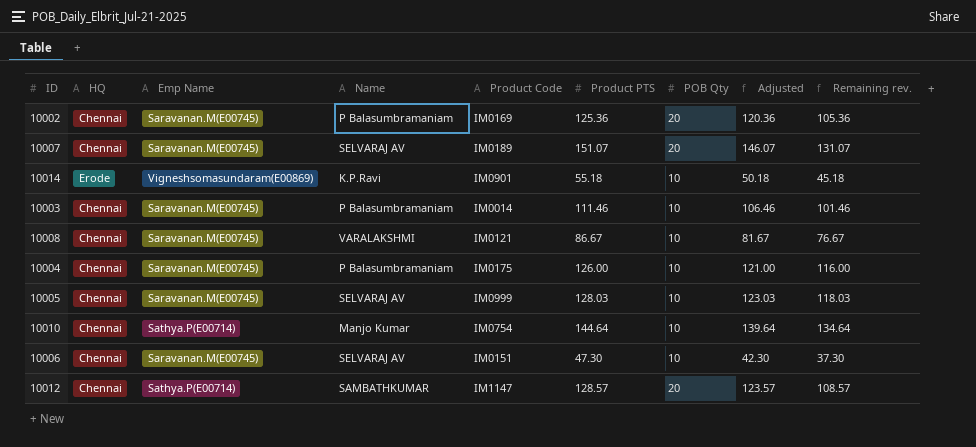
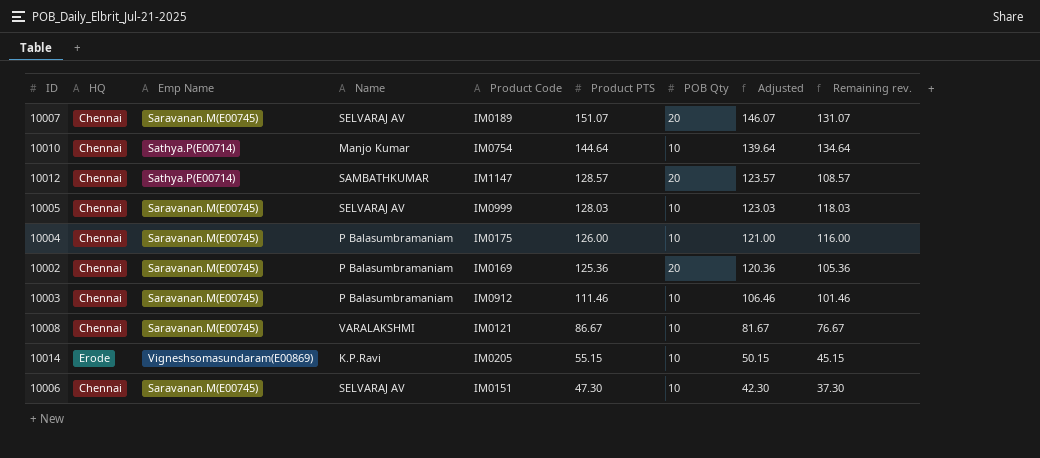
row order: none -> Product PTS descending
10003 | Product Code: IM0014 -> IM0912
10014 | Product Code: IM0901 -> IM0205
10014 | Product PTS: 55.18 -> 55.15
10014 | Adjusted: 50.18 -> 50.15
10014 | Remaining rev.: 45.18 -> 45.15

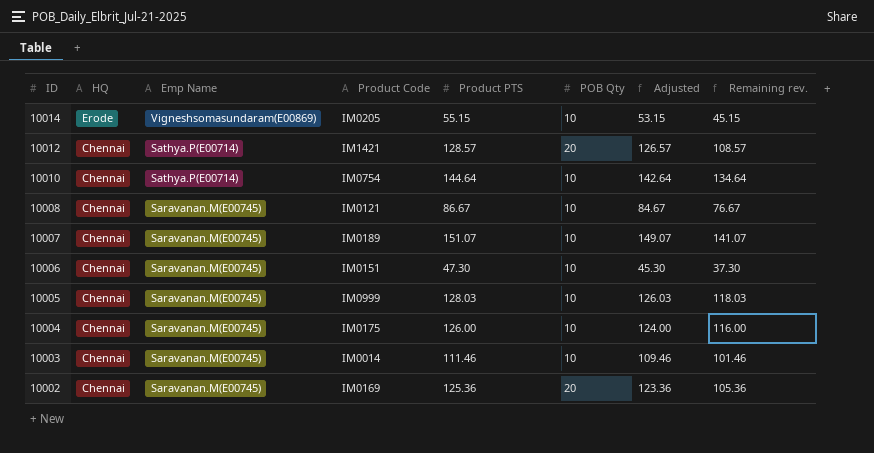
row order: Product PTS descending -> ID descending
column Name | position: 4 -> none
column Adjusted | formula: [Product PTS] - 5 -> [Product PTS] - 2
10012 | Product Code: IM1147 -> IM1421
10007 | POB Qty: 20 -> 10
10007 | Remaining rev.: 131.07 -> 141.07
10003 | Product Code: IM0912 -> IM0014

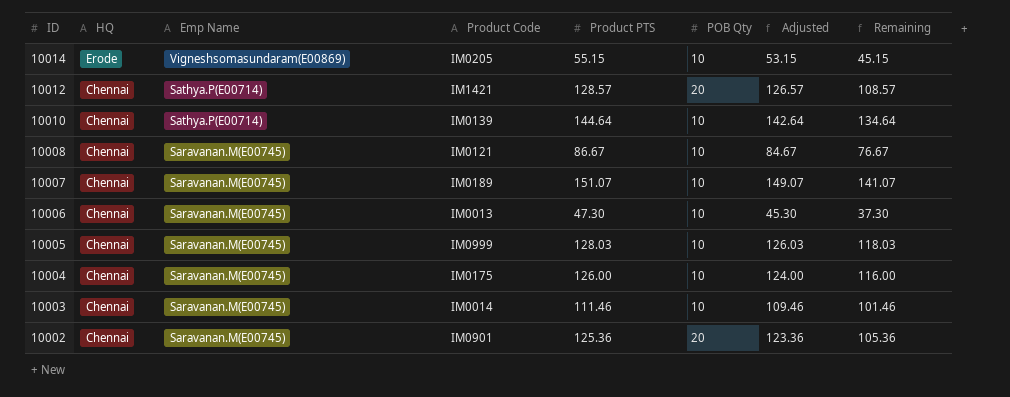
column name: Remaining rev. -> Remaining
10010 | Product Code: IM0754 -> IM0139
10006 | Product Code: IM0151 -> IM0013
10002 | Product Code: IM0169 -> IM0901

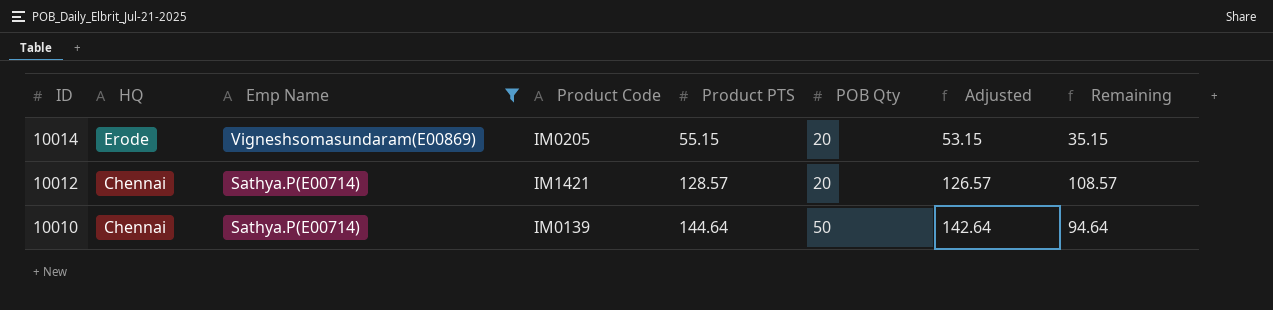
filter: none -> Emp Name != Saravanan.M(E00745)
10014 | POB Qty: 10 -> 20
10014 | Remaining: 45.15 -> 35.15
10010 | POB Qty: 10 -> 50
10010 | Remaining: 134.64 -> 94.64

